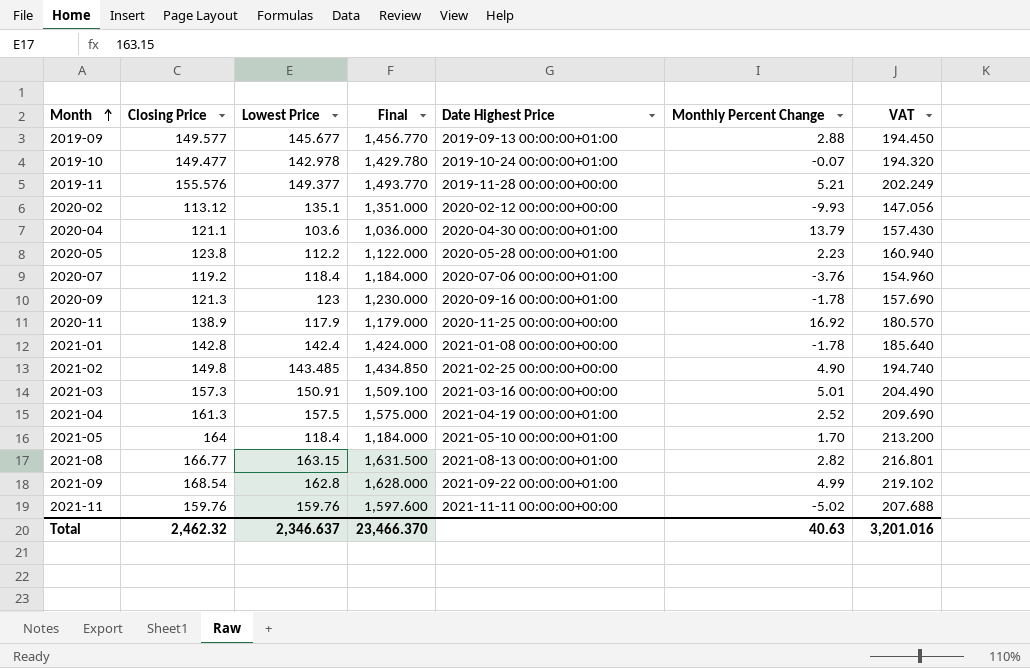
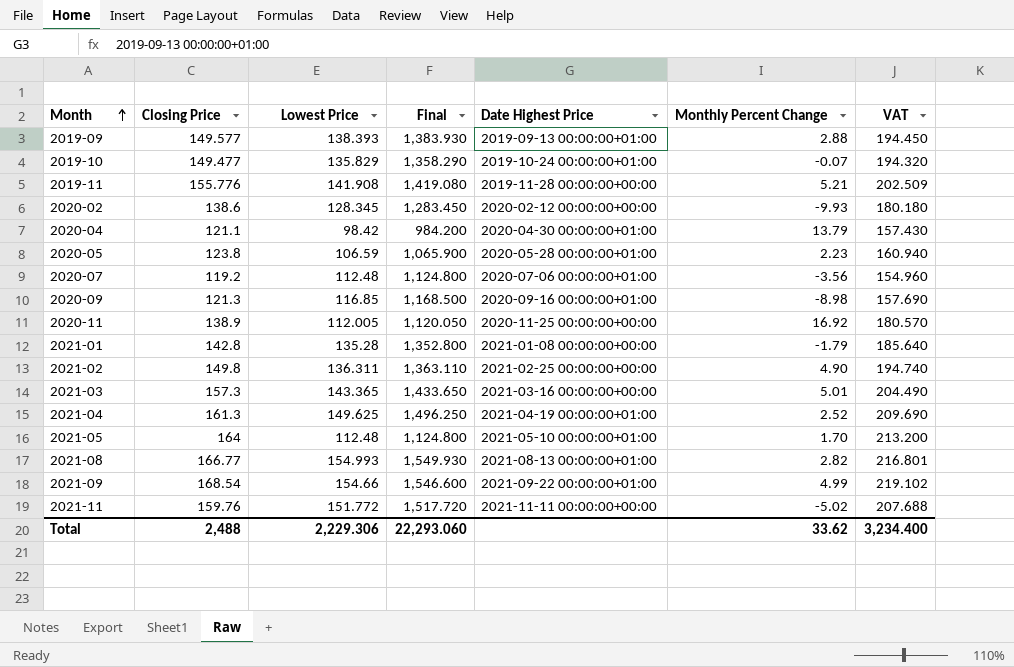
2019-09 | Lowest Price: 145.677 -> 138.393
2019-09 | Final: 1,456.770 -> 1,383.930
2019-10 | Lowest Price: 142.978 -> 135.829
2019-10 | Final: 1,429.780 -> 1,358.290
2019-11 | Closing Price: 155.576 -> 155.776
2019-11 | Lowest Price: 149.377 -> 141.908
2019-11 | Final: 1,493.770 -> 1,419.080
2019-11 | VAT: 202.249 -> 202.509
2020-02 | Closing Price: 113.12 -> 138.6
2020-02 | Lowest Price: 135.1 -> 128.345
2020-02 | Final: 1,351.000 -> 1,283.450
2020-02 | VAT: 147.056 -> 180.180
2020-04 | Lowest Price: 103.6 -> 98.42
2020-04 | Final: 1,036.000 -> 984.200
2020-05 | Lowest Price: 112.2 -> 106.59
2020-05 | Final: 1,122.000 -> 1,065.900
2020-07 | Lowest Price: 118.4 -> 112.48
2020-07 | Final: 1,184.000 -> 1,124.800
2020-07 | Monthly Percent Change: -3.76 -> -3.56
2020-09 | Lowest Price: 123 -> 116.85
2020-09 | Final: 1,230.000 -> 1,168.500
2020-09 | Monthly Percent Change: -1.78 -> -8.98
2020-11 | Lowest Price: 117.9 -> 112.005
2020-11 | Final: 1,179.000 -> 1,120.050
2021-01 | Lowest Price: 142.4 -> 135.28
2021-01 | Final: 1,424.000 -> 1,352.800
2021-01 | Monthly Percent Change: -1.78 -> -1.79
2021-02 | Lowest Price: 143.485 -> 136.311
2021-02 | Final: 1,434.850 -> 1,363.110
2021-03 | Lowest Price: 150.91 -> 143.365
2021-03 | Final: 1,509.100 -> 1,433.650
2021-04 | Lowest Price: 157.5 -> 149.625
2021-04 | Final: 1,575.000 -> 1,496.250
2021-05 | Lowest Price: 118.4 -> 112.48
2021-05 | Final: 1,184.000 -> 1,124.800
2021-08 | Lowest Price: 163.15 -> 154.993
2021-08 | Final: 1,631.500 -> 1,549.930
2021-09 | Lowest Price: 162.8 -> 154.66
2021-09 | Final: 1,628.000 -> 1,546.600
2021-11 | Lowest Price: 159.76 -> 151.772
2021-11 | Final: 1,597.600 -> 1,517.720
Total | Closing Price: 2,462.32 -> 2,488
Total | Lowest Price: 2,346.637 -> 2,229.306
Total | Final: 23,466.370 -> 22,293.060
Total | Monthly Percent Change: 40.63 -> 33.62
Total | VAT: 3,201.016 -> 3,234.400

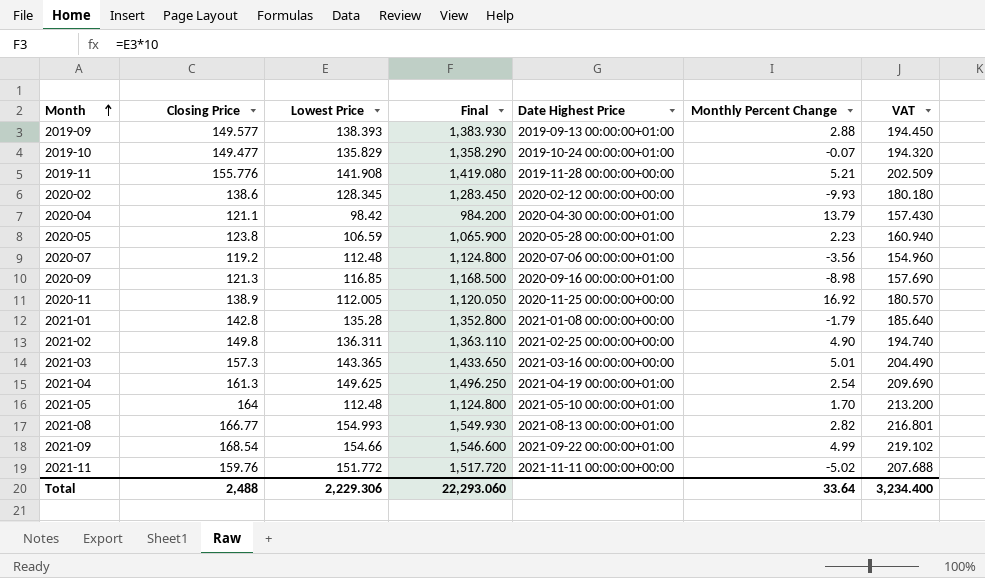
2021-04 | Monthly Percent Change: 2.52 -> 2.54
Total | Monthly Percent Change: 33.62 -> 33.64

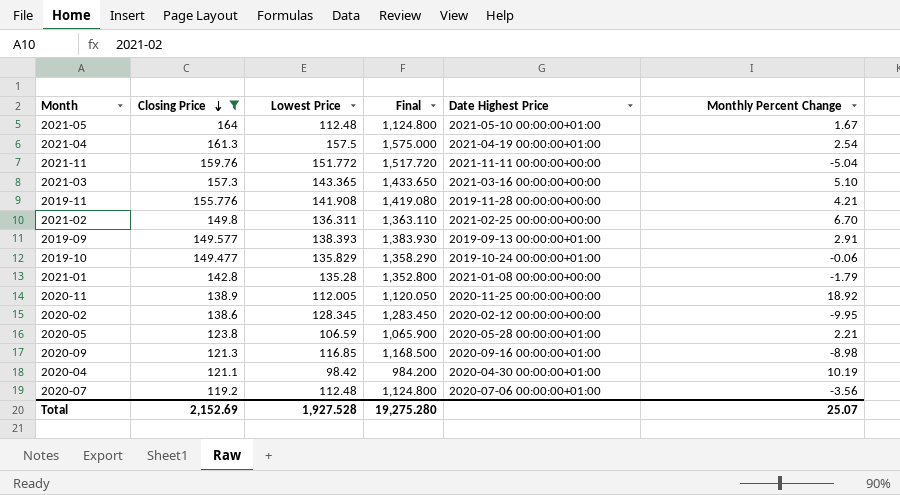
filter: none -> Closing Price <= 164
row order: Month ascending -> Closing Price descending
column VAT | formula: [Closing Price] * 1.3 -> none
2021-05 | Monthly Percent Change: 1.70 -> 1.67
2021-04 | Lowest Price: 149.625 -> 157.5
2021-04 | Final: 1,496.250 -> 1,575.000
2021-11 | Monthly Percent Change: -5.02 -> -5.04
2021-03 | Monthly Percent Change: 5.01 -> 5.10
2019-11 | Monthly Percent Change: 5.21 -> 4.21
2021-02 | Monthly Percent Change: 4.90 -> 6.70
2019-09 | Monthly Percent Change: 2.88 -> 2.91
2019-10 | Monthly Percent Change: -0.07 -> -0.06
2020-11 | Monthly Percent Change: 16.92 -> 18.92
2020-02 | Monthly Percent Change: -9.93 -> -9.95
2020-05 | Monthly Percent Change: 2.23 -> 2.21
2020-04 | Monthly Percent Change: 13.79 -> 10.19
Total | Closing Price: 2,488 -> 2,152.69
Total | Lowest Price: 2,229.306 -> 1,927.528
Total | Final: 22,293.060 -> 19,275.280
Total | Monthly Percent Change: 33.64 -> 25.07

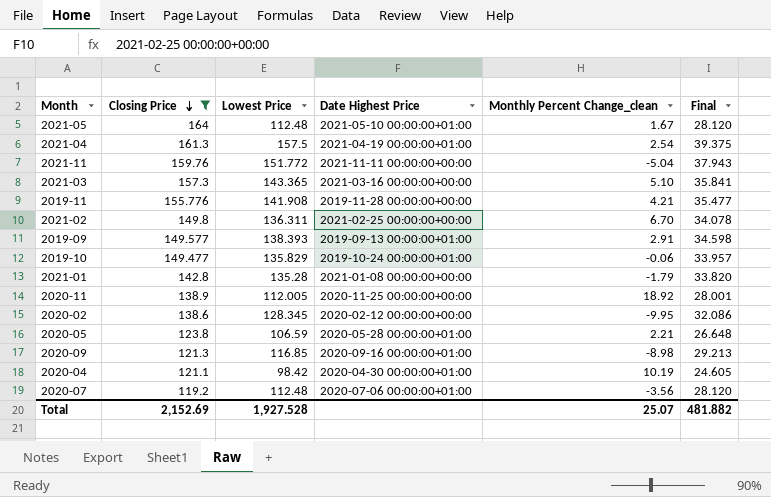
column name: Monthly Percent Change -> Monthly Percent Change_clean
column Final | formula: [Lowest Price] * 10 -> [Lowest Price] * 0.25
column Final | position: 4 -> 6
Total | Final: 19,275.280 -> 481.882

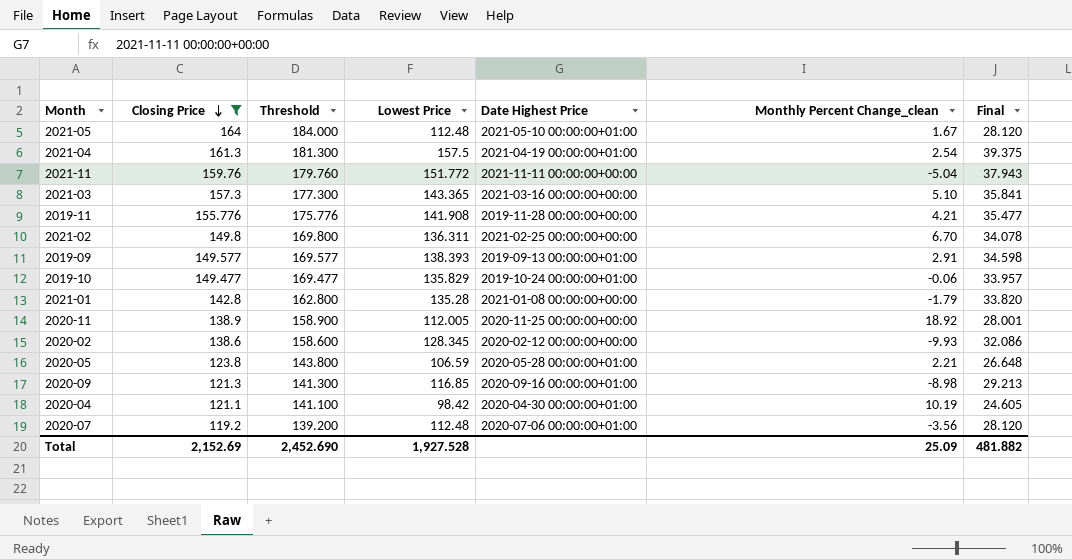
column Threshold | formula: none -> [Closing Price] + 20
2020-02 | Monthly Percent Change_clean: -9.95 -> -9.93
Total | Monthly Percent Change_clean: 25.07 -> 25.09

